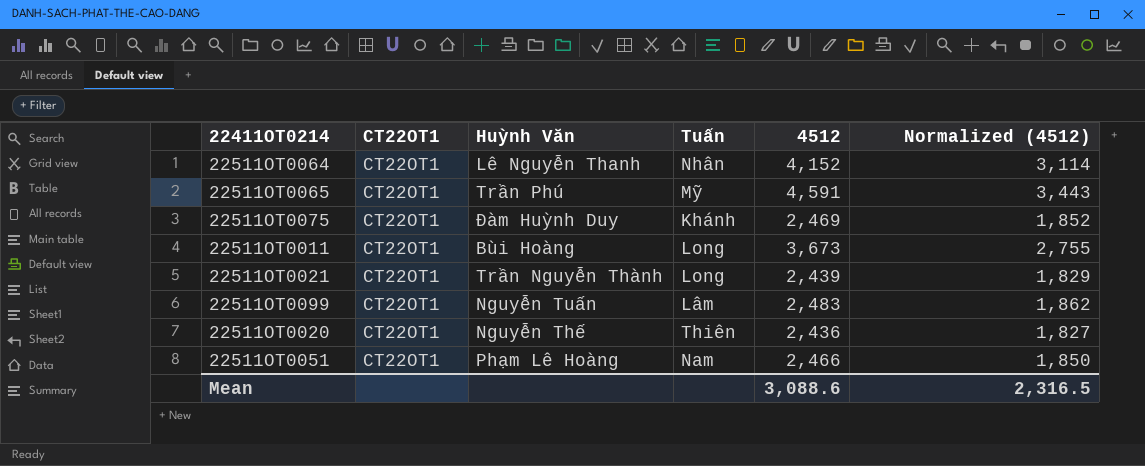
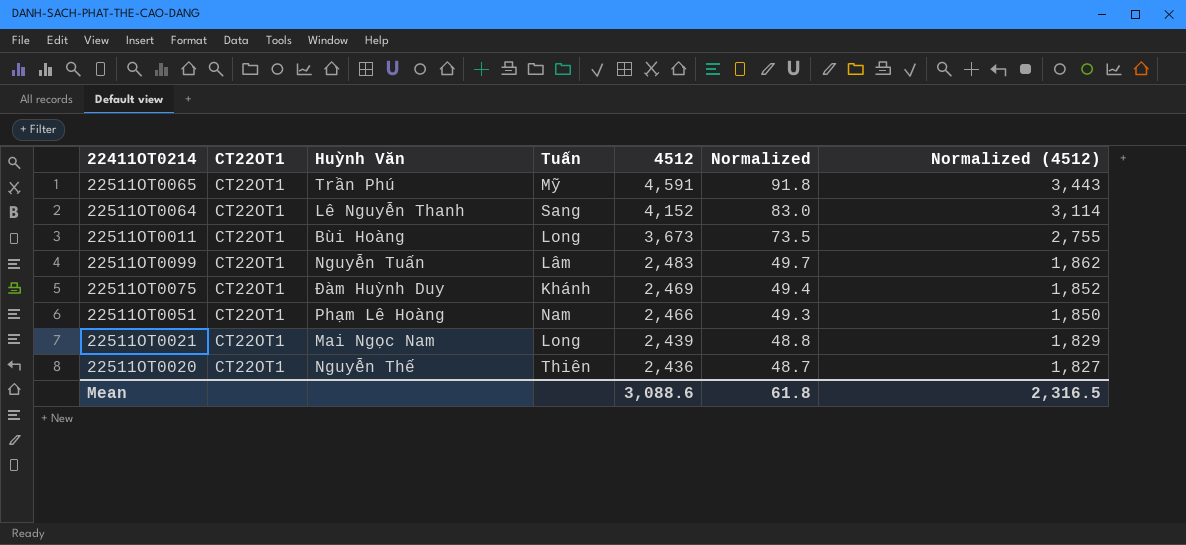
row order: none -> 4512 descending
column Normalized | formula: none -> [4512] * 0.02
22511OT0064 | Tuấn: Nhân -> Sang
22511OT0021 | Huỳnh Văn: Trần Nguyễn Thành -> Mai Ngọc Nam

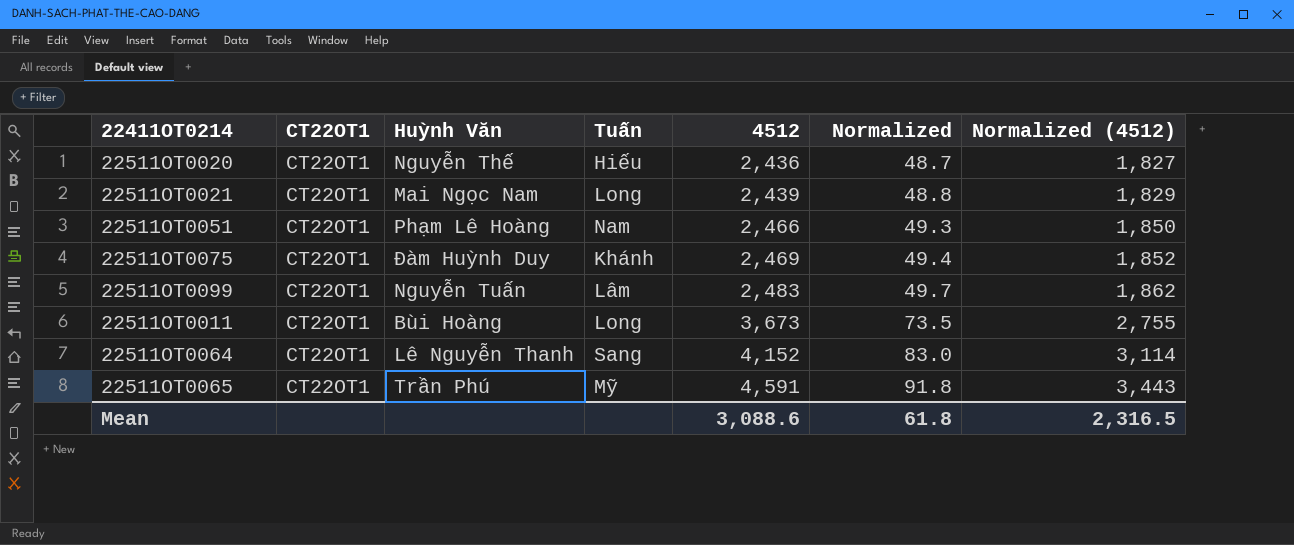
row order: 4512 descending -> 4512 ascending
22511OT0020 | Tuấn: Thiên -> Hiếu

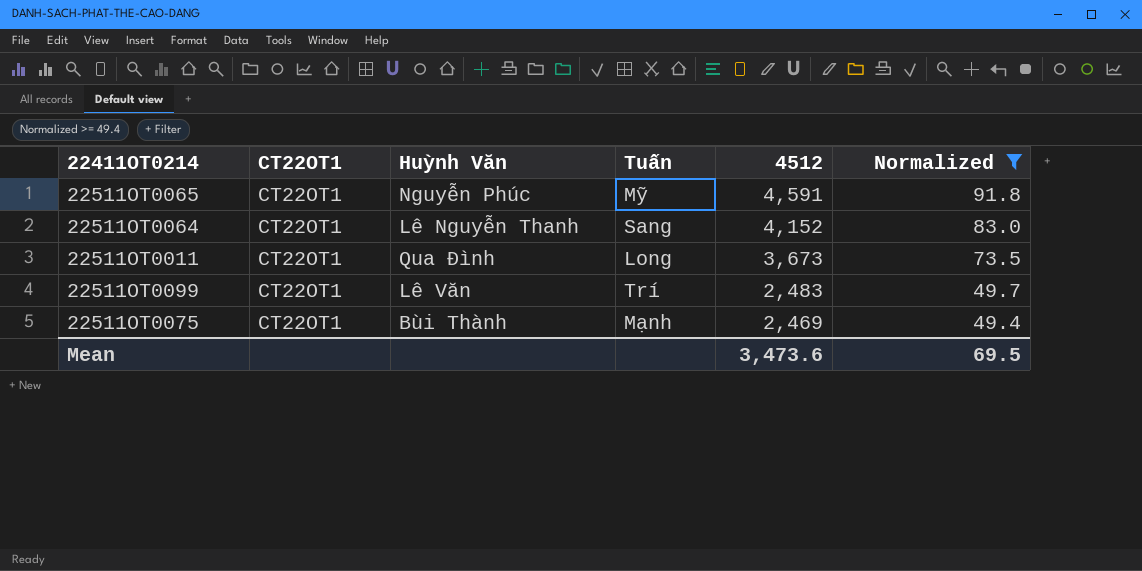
filter: none -> Normalized >= 49.4
row order: 4512 ascending -> 4512 descending
column Normalized (4512) | formula: [4512] * 0.75 -> none
22511OT0065 | Huỳnh Văn: Trần Phú -> Nguyễn Phúc
22511OT0011 | Huỳnh Văn: Bùi Hoàng -> Qua Đình
22511OT0099 | Huỳnh Văn: Nguyễn Tuấn -> Lê Văn
22511OT0099 | Tuấn: Lâm -> Trí
22511OT0075 | Huỳnh Văn: Đàm Huỳnh Duy -> Bùi Thành
22511OT0075 | Tuấn: Khánh -> Mạnh
Mean | 4512: 3,088.6 -> 3,473.6
Mean | Normalized: 61.8 -> 69.5

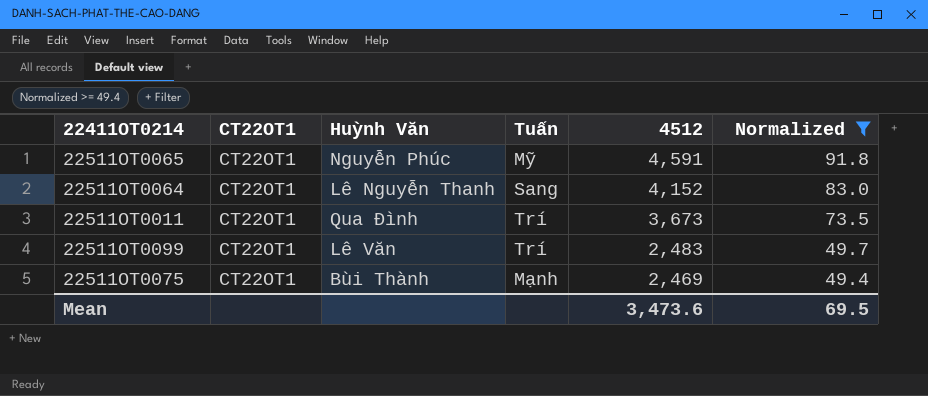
22511OT0011 | Tuấn: Long -> Trí

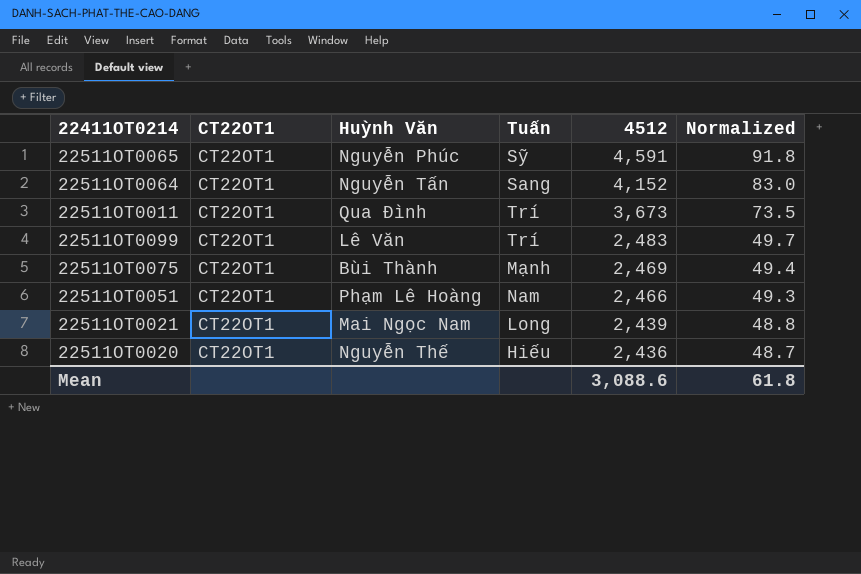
filter: Normalized >= 49.4 -> none
22511OT0065 | Tuấn: Mỹ -> Sỹ
22511OT0064 | Huỳnh Văn: Lê Nguyễn Thanh -> Nguyễn Tấn
Mean | 4512: 3,473.6 -> 3,088.6
Mean | Normalized: 69.5 -> 61.8

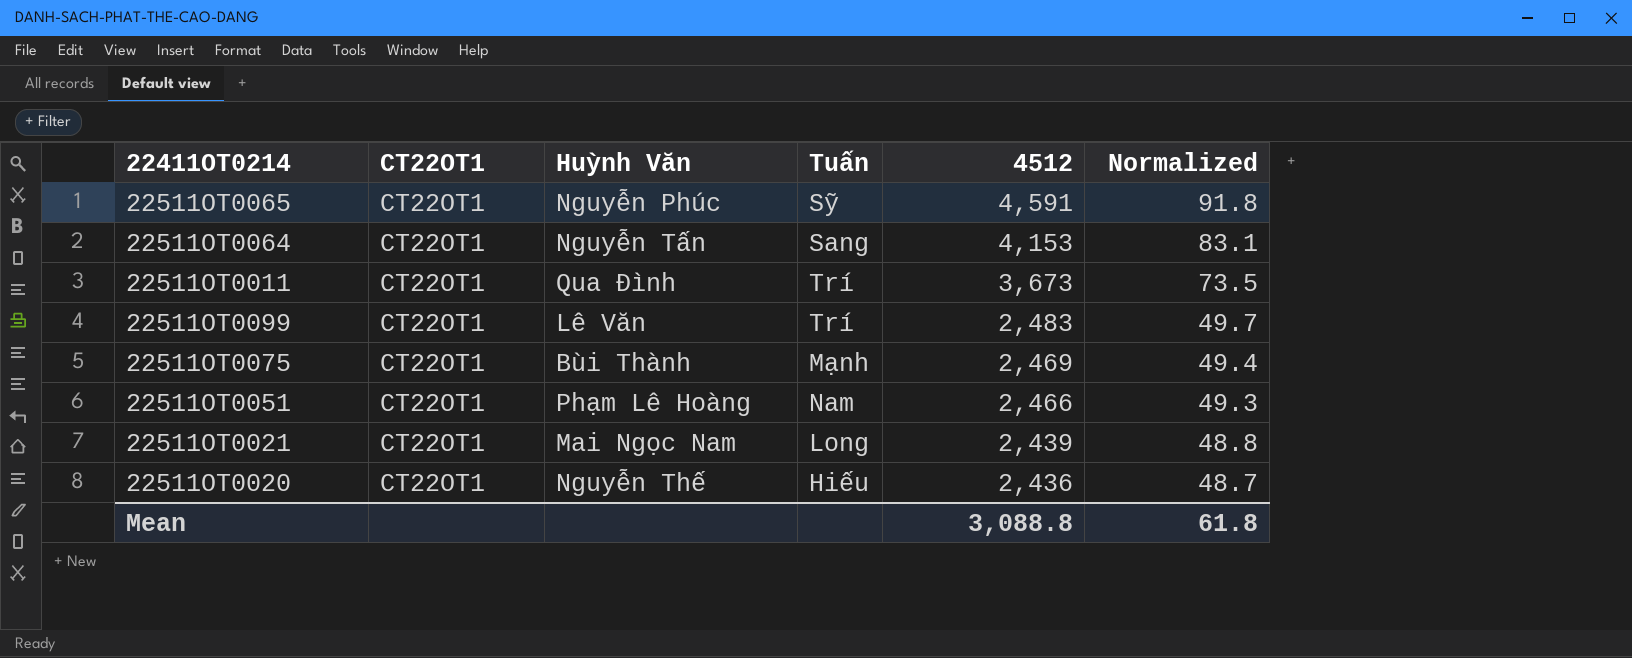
22511OT0064 | 4512: 4,152 -> 4,153
22511OT0064 | Normalized: 83.0 -> 83.1
Mean | 4512: 3,088.6 -> 3,088.8

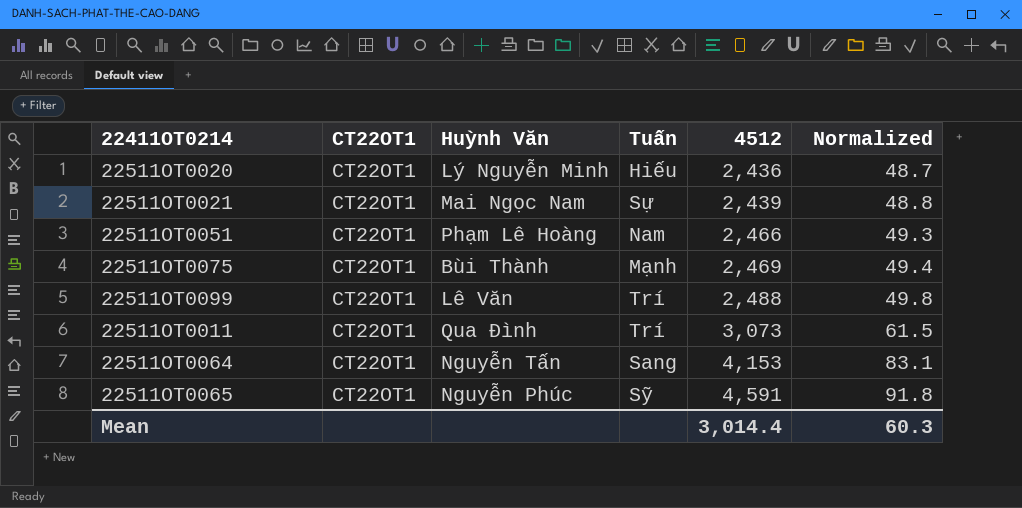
row order: 4512 descending -> 4512 ascending
22511OT0020 | Huỳnh Văn: Nguyễn Thế -> Lý Nguyễn Minh
22511OT0021 | Tuấn: Long -> Sự
22511OT0099 | 4512: 2,483 -> 2,488
22511OT0099 | Normalized: 49.7 -> 49.8
22511OT0011 | 4512: 3,673 -> 3,073
22511OT0011 | Normalized: 73.5 -> 61.5
Mean | 4512: 3,088.8 -> 3,014.4
Mean | Normalized: 61.8 -> 60.3

